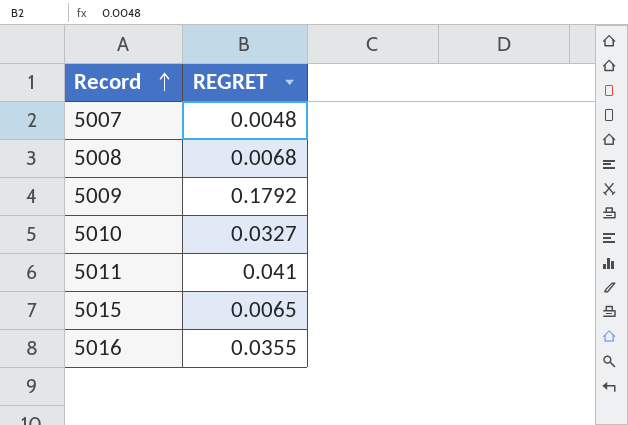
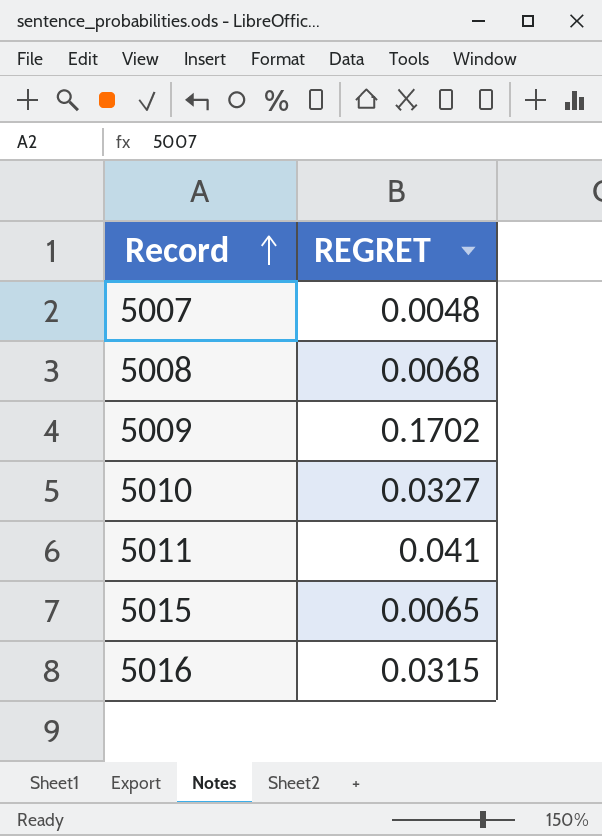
5009 | REGRET: 0.1792 -> 0.1702
5016 | REGRET: 0.0355 -> 0.0315

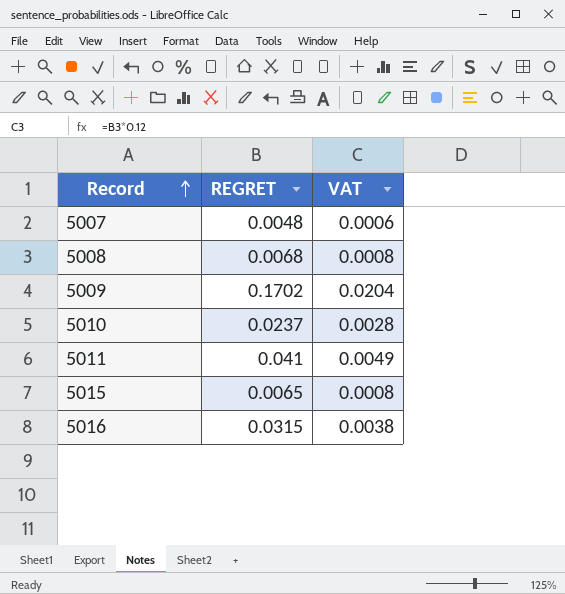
column VAT | formula: none -> [REGRET] * 0.12
5010 | REGRET: 0.0327 -> 0.0237

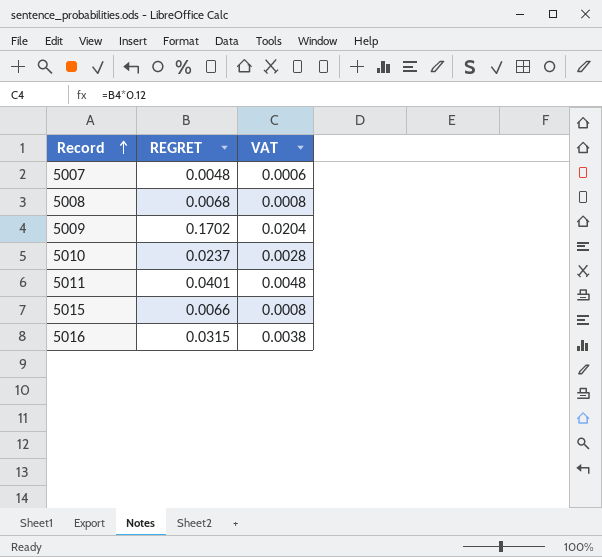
5011 | REGRET: 0.041 -> 0.0401
5011 | VAT: 0.0049 -> 0.0048
5015 | REGRET: 0.0065 -> 0.0066

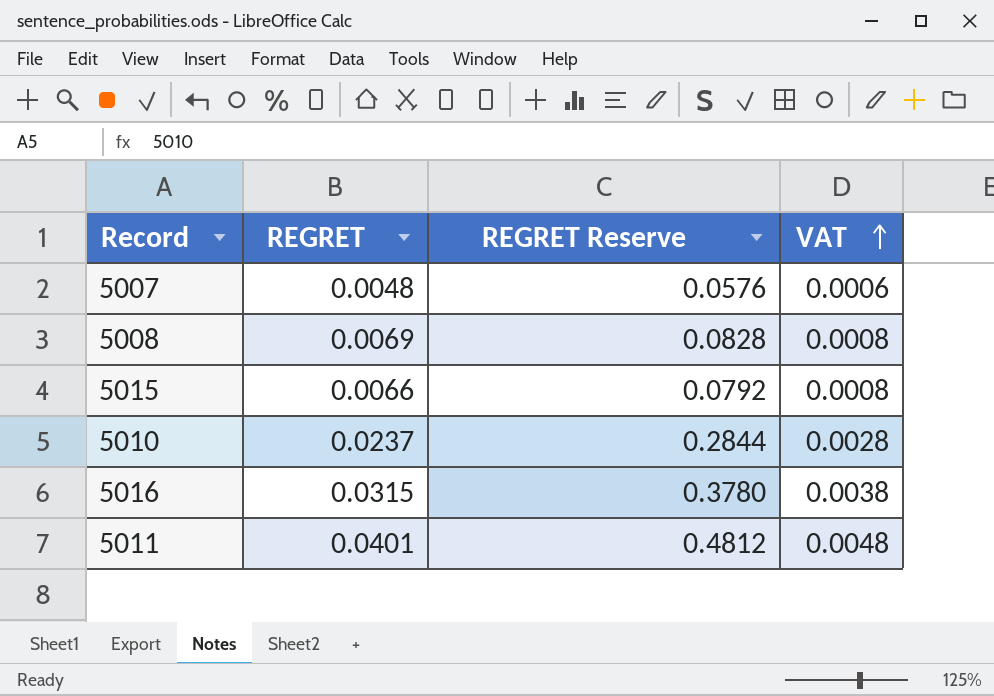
row order: Record ascending -> VAT ascending
column REGRET Reserve | formula: none -> [REGRET] * 12
row 5009: 0.1702 | 0.0204 -> none
5008 | REGRET: 0.0068 -> 0.0069

